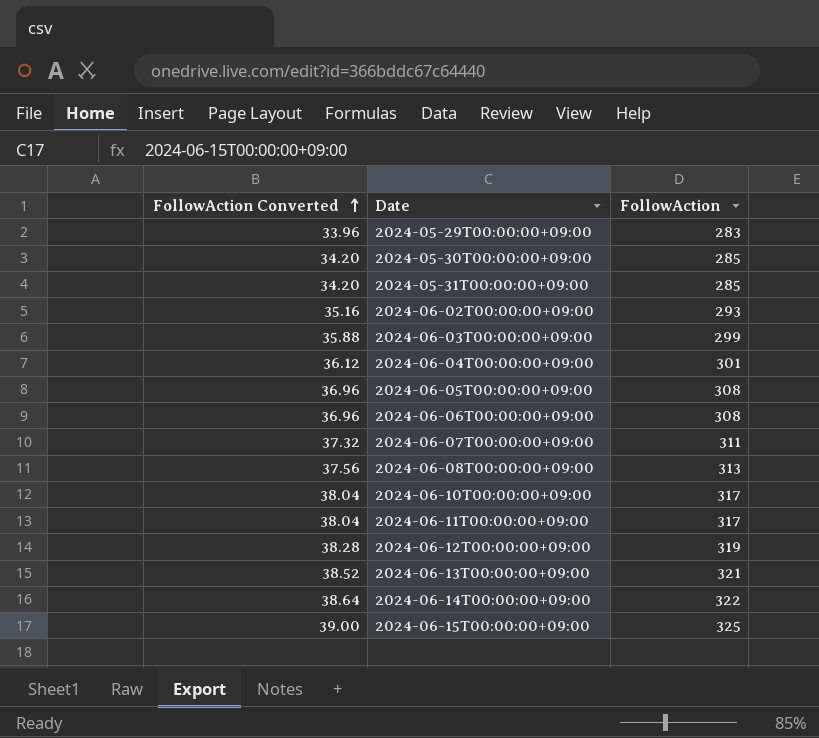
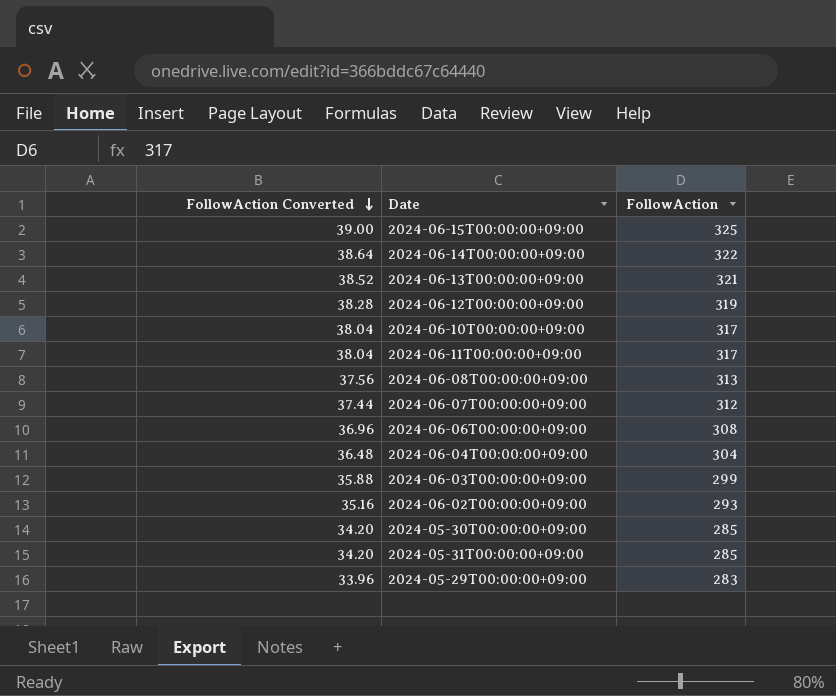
row order: FollowAction Converted ascending -> FollowAction Converted descending
row 2024-06-05T00:00:00+09:00: 36.96 | 308 -> none
2024-06-07T00:00:00+09:00 | FollowAction Converted: 37.32 -> 37.44
2024-06-07T00:00:00+09:00 | FollowAction: 311 -> 312
2024-06-04T00:00:00+09:00 | FollowAction Converted: 36.12 -> 36.48
2024-06-04T00:00:00+09:00 | FollowAction: 301 -> 304

